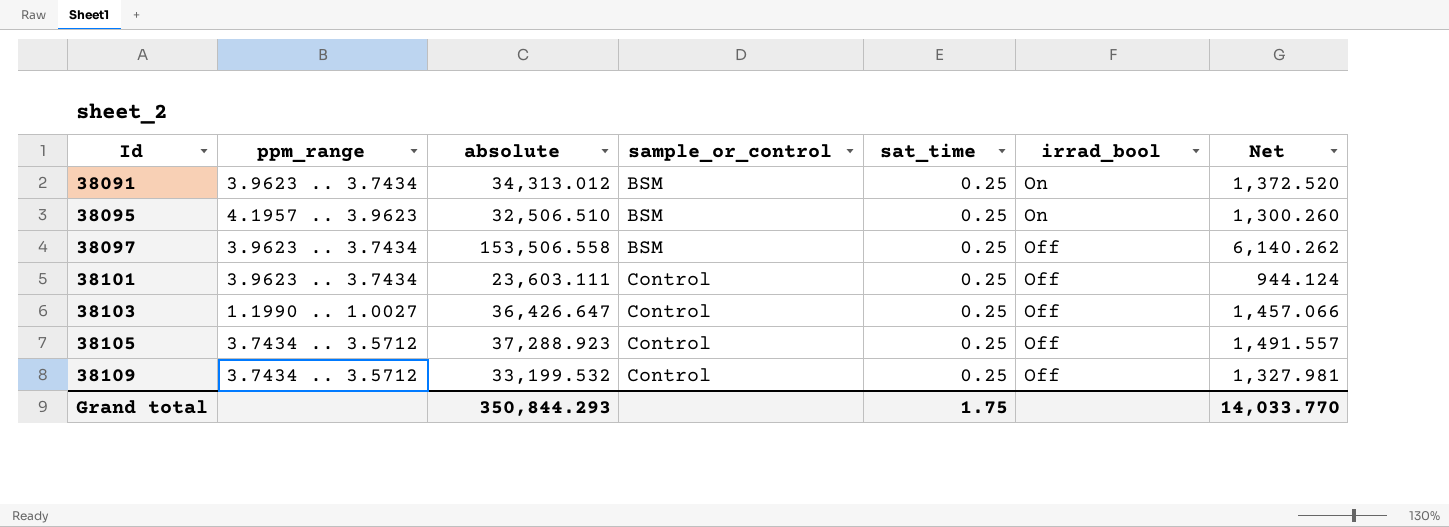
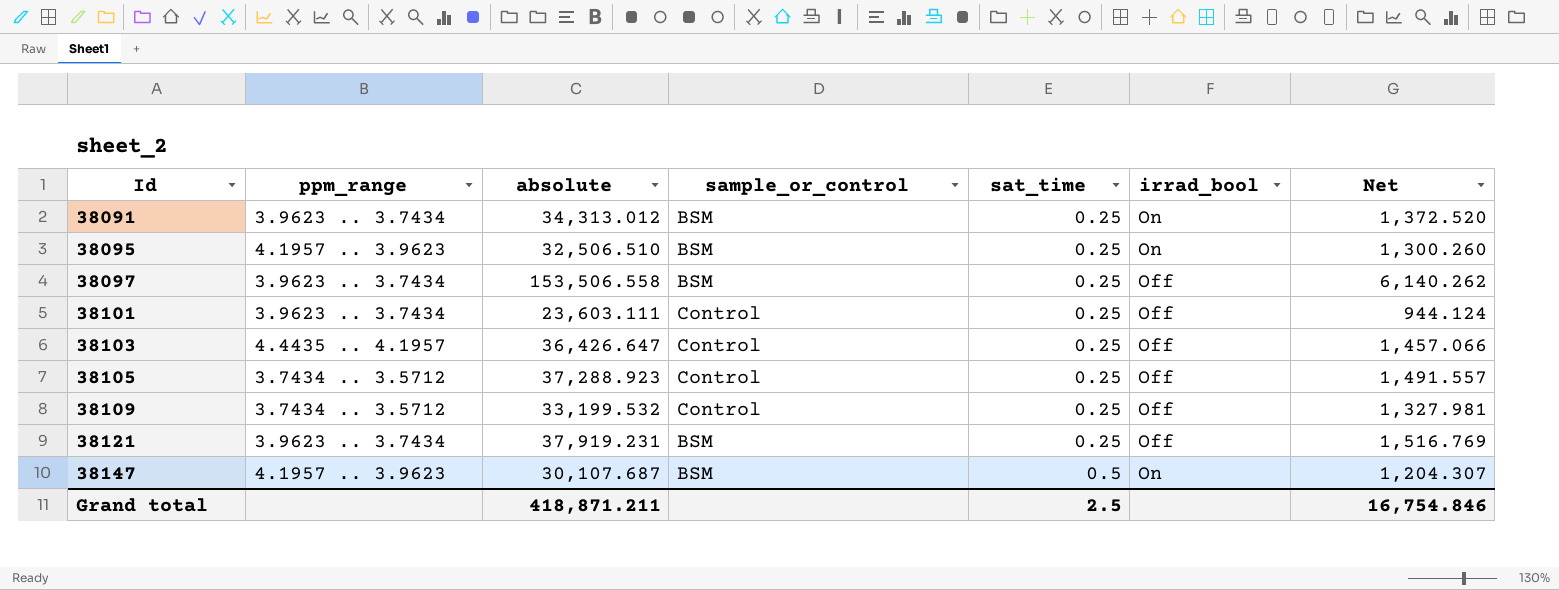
38103 | ppm_range: 1.1990 .. 1.0027 -> 4.4435 .. 4.1957
row 38121: none -> 3.9623 .. 3.7434 | 37,919.231 | BSM | 0.25 | Off | 1,516.769
row 38147: none -> 4.1957 .. 3.9623 | 30,107.687 | BSM | 0.5 | On | 1,204.307
Grand total | absolute: 350,844.293 -> 418,871.211
Grand total | sat_time: 1.75 -> 2.5
Grand total | Net: 14,033.770 -> 16,754.846

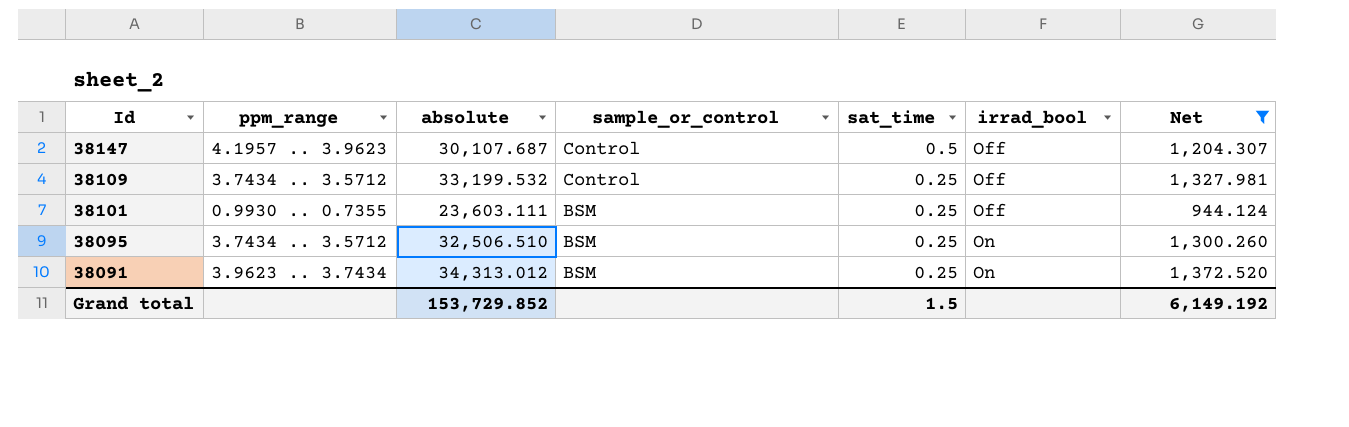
filter: none -> Net <= 1,372.520
row order: Id ascending -> Id descending
38147 | sample_or_control: BSM -> Control
38147 | irrad_bool: On -> Off
38101 | ppm_range: 3.9623 .. 3.7434 -> 0.9930 .. 0.7355
38101 | sample_or_control: Control -> BSM
38095 | ppm_range: 4.1957 .. 3.9623 -> 3.7434 .. 3.5712
Grand total | absolute: 418,871.211 -> 153,729.852
Grand total | sat_time: 2.5 -> 1.5
Grand total | Net: 16,754.846 -> 6,149.192

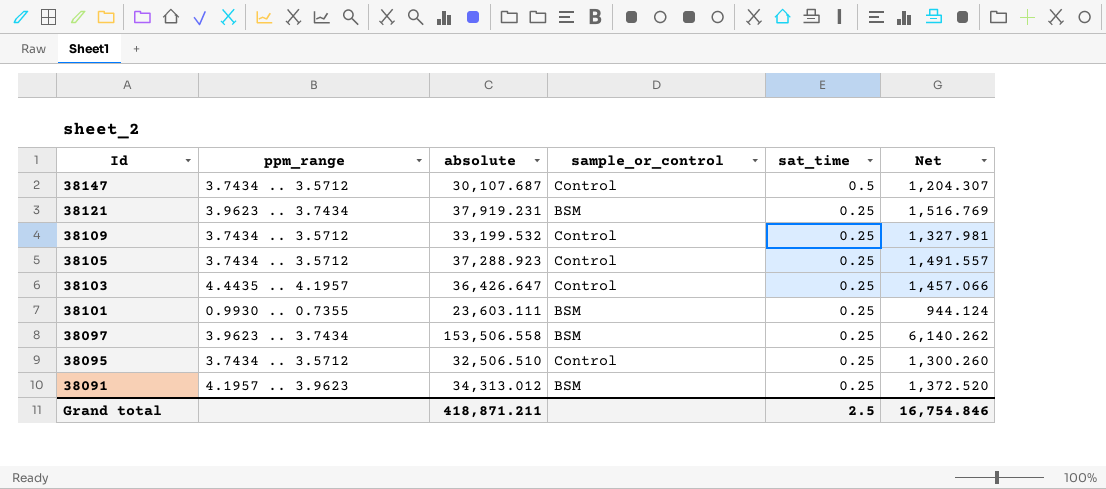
filter: Net <= 1,372.520 -> none
column irrad_bool | position: 6 -> none
38147 | ppm_range: 4.1957 .. 3.9623 -> 3.7434 .. 3.5712
38095 | sample_or_control: BSM -> Control
38091 | ppm_range: 3.9623 .. 3.7434 -> 4.1957 .. 3.9623
Grand total | absolute: 153,729.852 -> 418,871.211
Grand total | sat_time: 1.5 -> 2.5
Grand total | Net: 6,149.192 -> 16,754.846

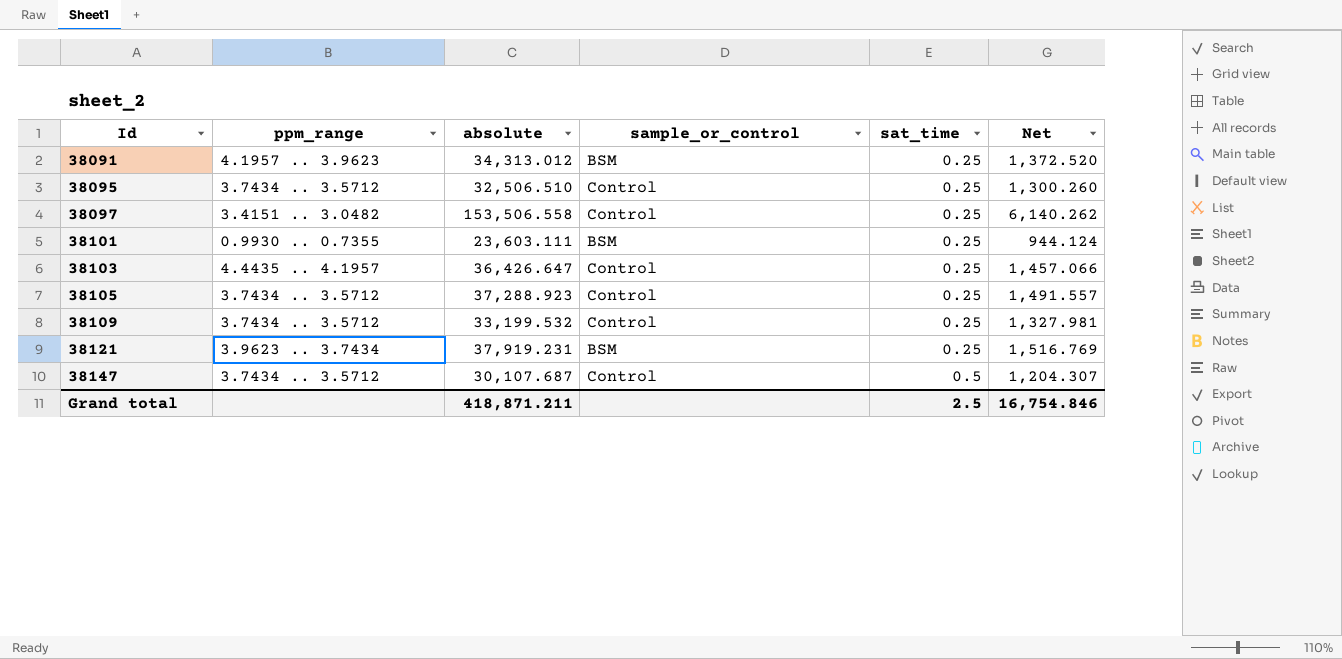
row order: Id descending -> Id ascending
38097 | ppm_range: 3.9623 .. 3.7434 -> 3.4151 .. 3.0482
38097 | sample_or_control: BSM -> Control

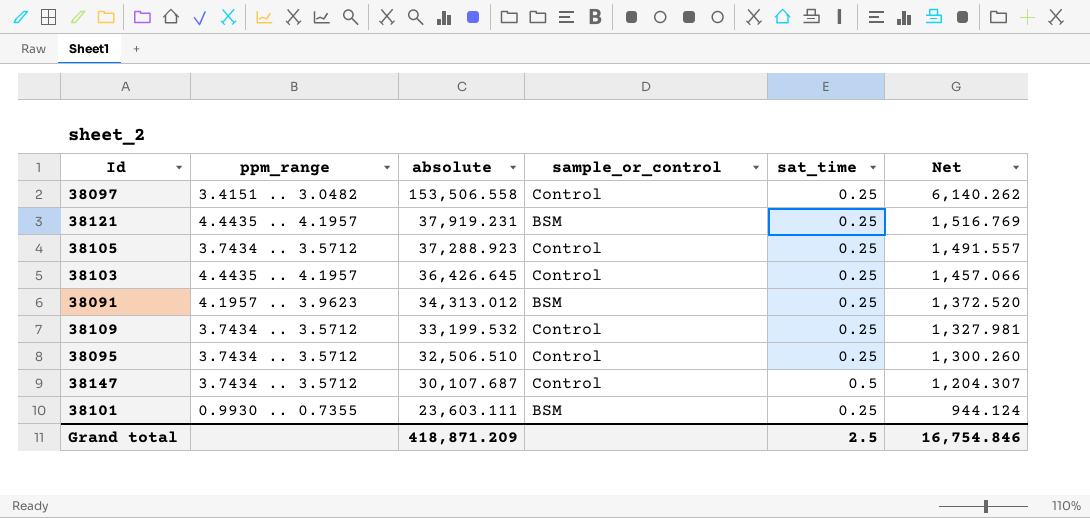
row order: Id ascending -> absolute descending
38121 | ppm_range: 3.9623 .. 3.7434 -> 4.4435 .. 4.1957
38103 | absolute: 36,426.647 -> 36,426.645
Grand total | absolute: 418,871.211 -> 418,871.209

